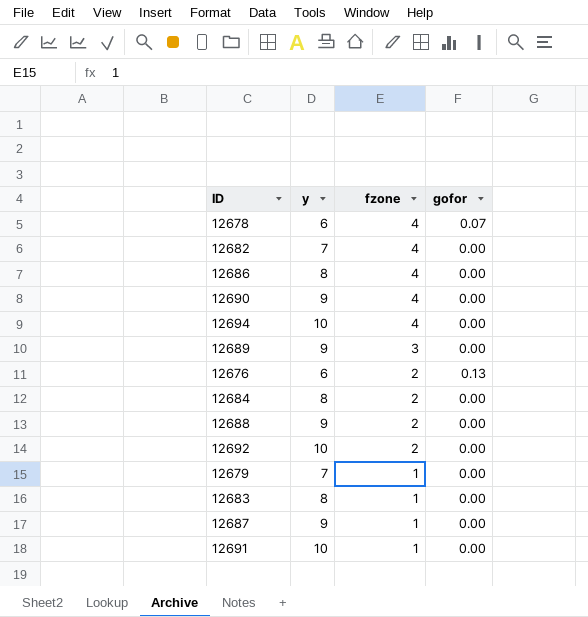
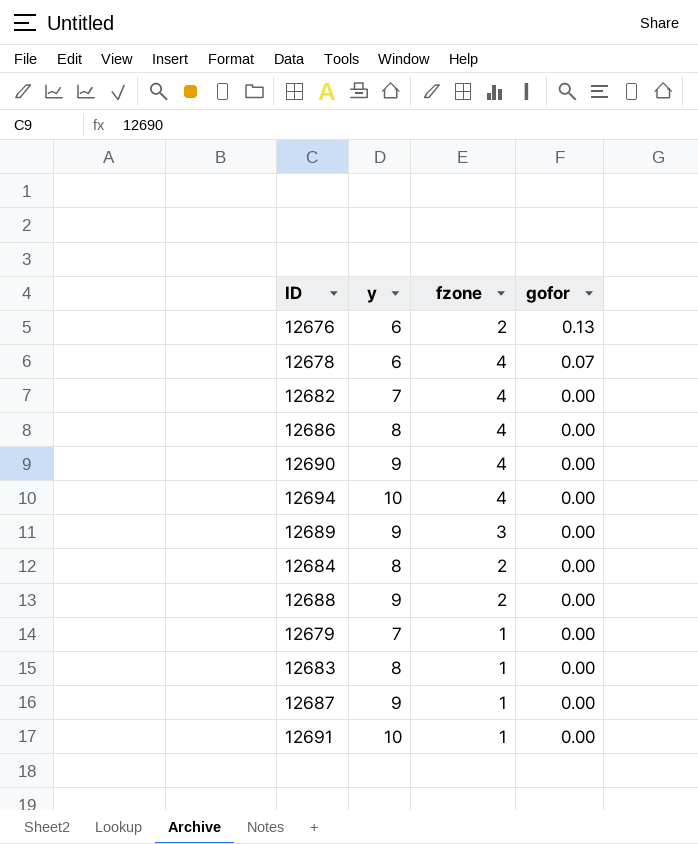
row order: fzone descending -> gofor descending
row 12692: 10 | 2 | 0.00 -> none

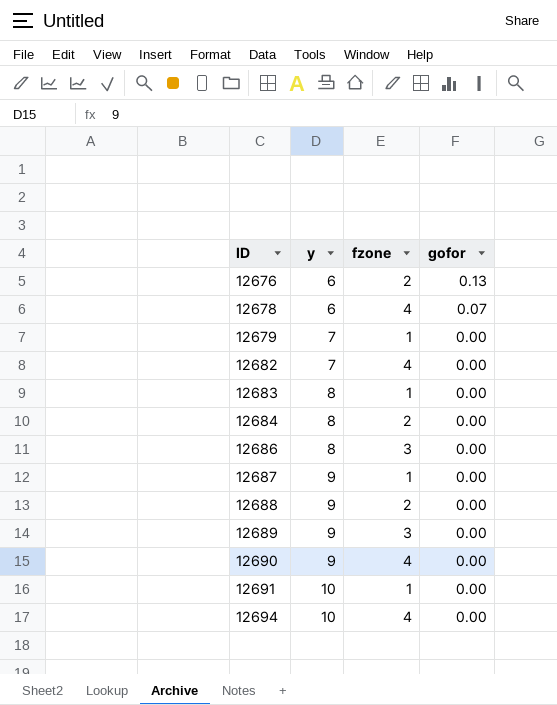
row order: gofor descending -> ID ascending
12686 | fzone: 4 -> 3

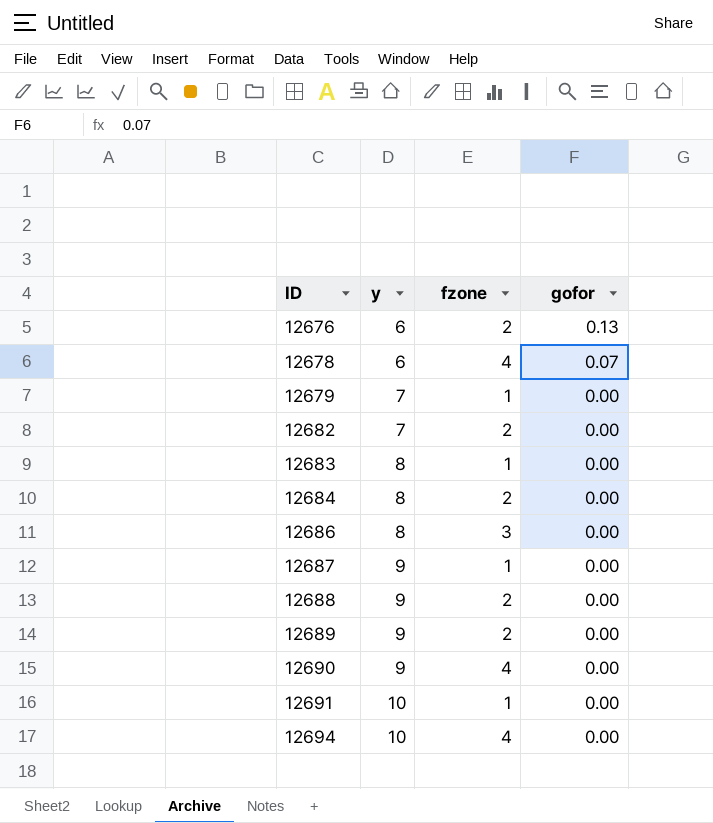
12682 | fzone: 4 -> 2
12689 | fzone: 3 -> 2

